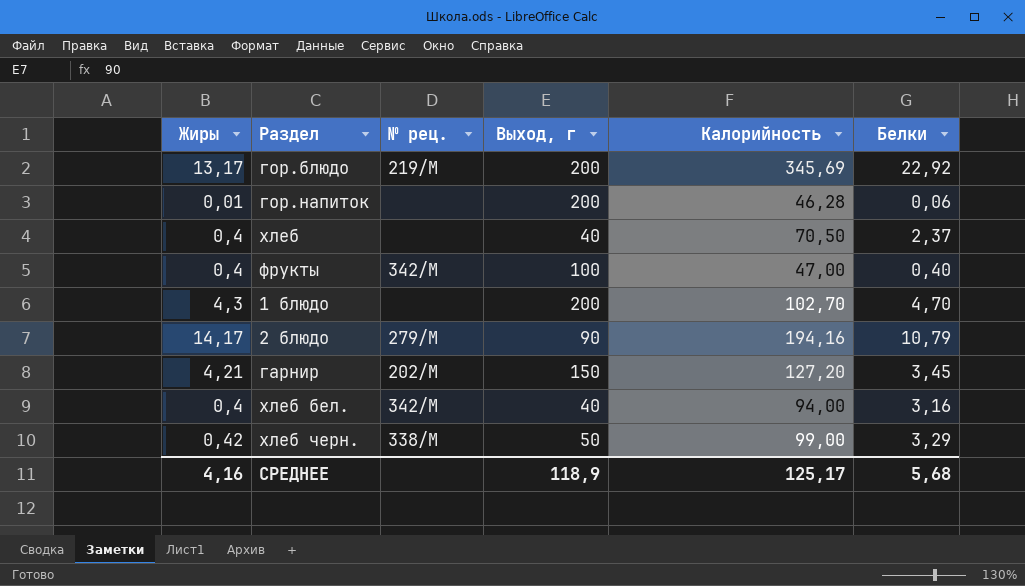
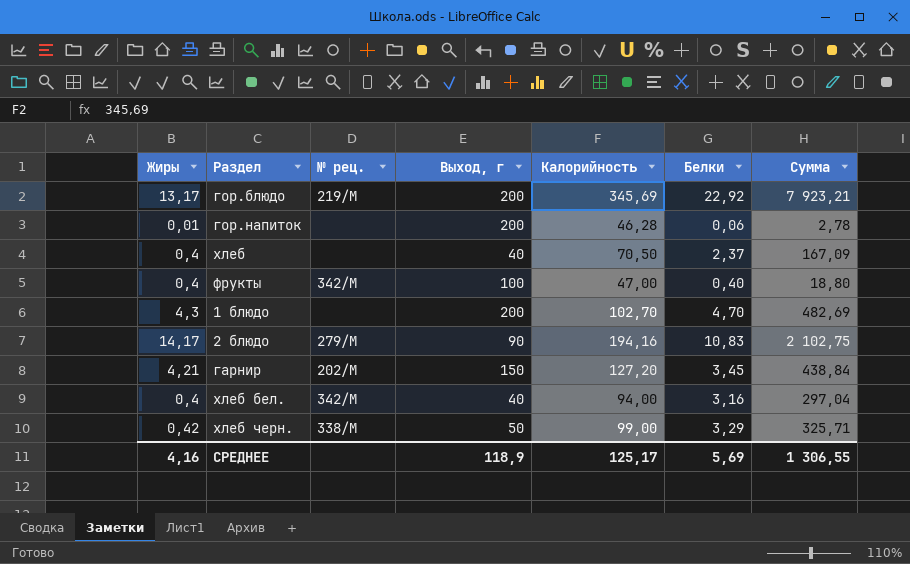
column Сумма | formula: none -> [Калорийность] * [Белки]
2 блюдо | Белки: 10,79 -> 10,83
СРЕДНЕЕ | Белки: 5,68 -> 5,69

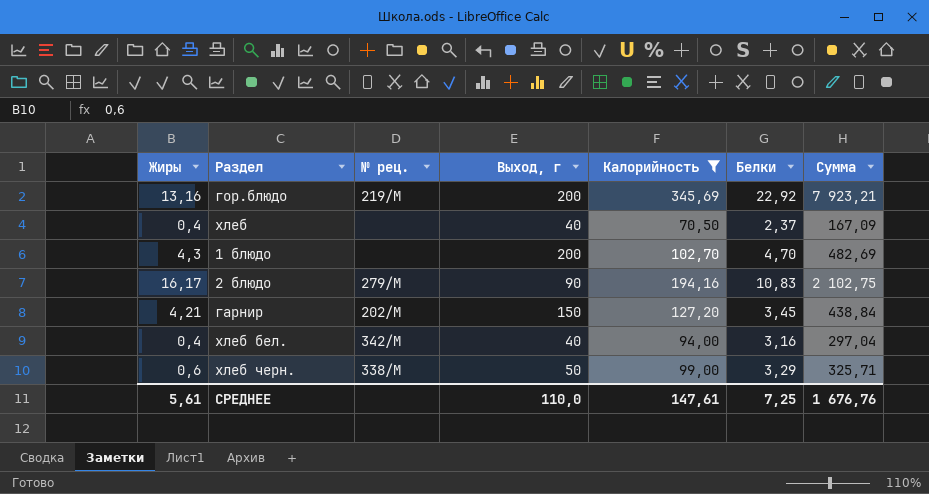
filter: none -> Калорийность >= 70,50
гор.блюдо | Жиры: 13,17 -> 13,16
2 блюдо | Жиры: 14,17 -> 16,17
хлеб черн. | Жиры: 0,42 -> 0,6
СРЕДНЕЕ | Жиры: 4,16 -> 5,61
СРЕДНЕЕ | Выход, г: 118,9 -> 110,0
СРЕДНЕЕ | Калорийность: 125,17 -> 147,61
СРЕДНЕЕ | Белки: 5,69 -> 7,25
СРЕДНЕЕ | Сумма: 1 306,55 -> 1 676,76

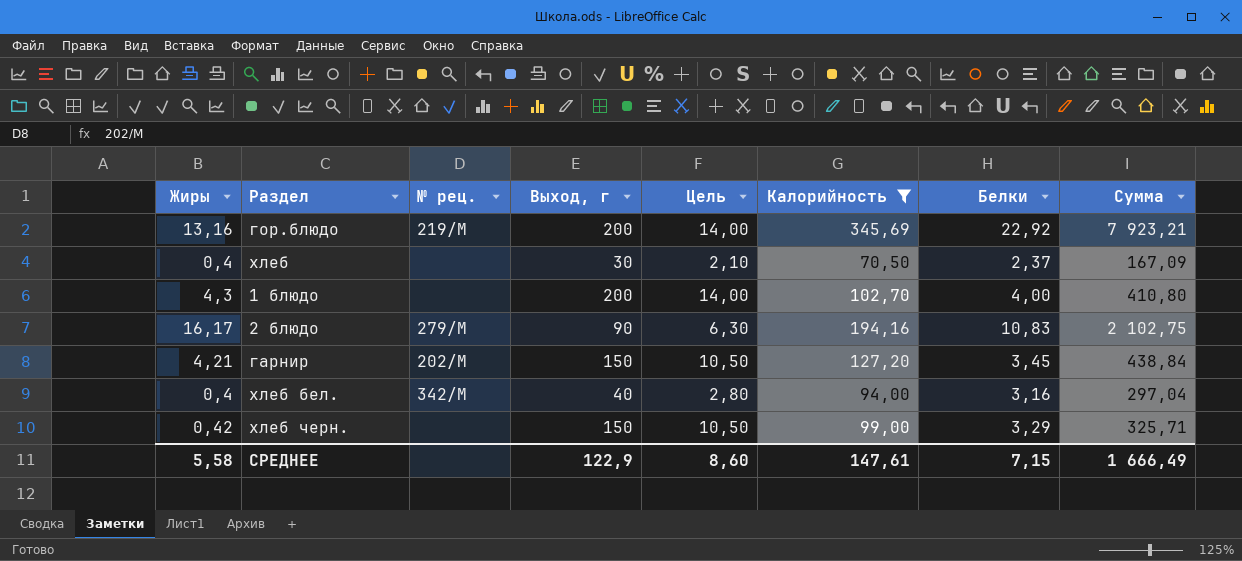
column Цель | formula: none -> [Выход, г] * 0,07
хлеб | Выход, г: 40 -> 30
1 блюдо | Белки: 4,70 -> 4,00
1 блюдо | Сумма: 482,69 -> 410,80
хлеб черн. | Жиры: 0,6 -> 0,42
хлеб черн. | № рец.: 338/М -> none
хлеб черн. | Выход, г: 50 -> 150
СРЕДНЕЕ | Жиры: 5,61 -> 5,58
СРЕДНЕЕ | Выход, г: 110,0 -> 122,9
СРЕДНЕЕ | Белки: 7,25 -> 7,15
СРЕДНЕЕ | Сумма: 1 676,76 -> 1 666,49

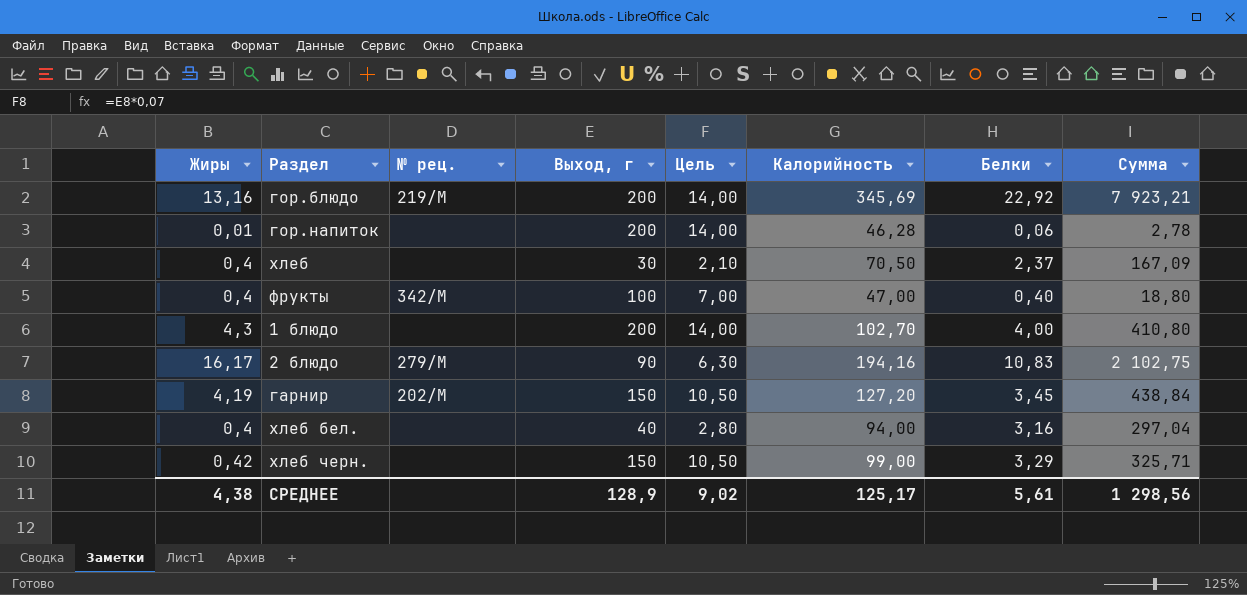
filter: Калорийность >= 70,50 -> none
гарнир | Жиры: 4,21 -> 4,19
хлеб бел. | № рец.: 342/М -> none
СРЕДНЕЕ | Жиры: 5,58 -> 4,38
СРЕДНЕЕ | Выход, г: 122,9 -> 128,9
СРЕДНЕЕ | Цель: 8,60 -> 9,02
СРЕДНЕЕ | Калорийность: 147,61 -> 125,17
СРЕДНЕЕ | Белки: 7,15 -> 5,61
СРЕДНЕЕ | Сумма: 1 666,49 -> 1 298,56

